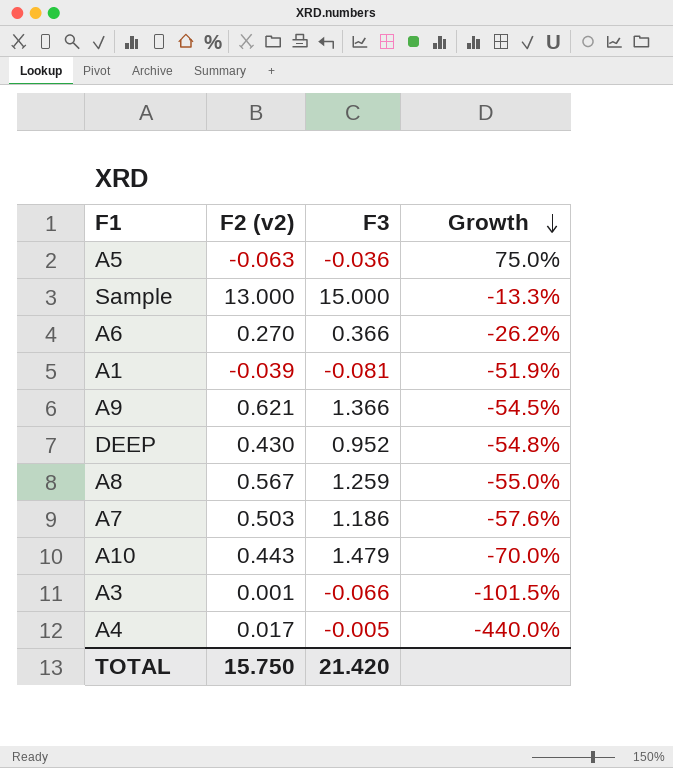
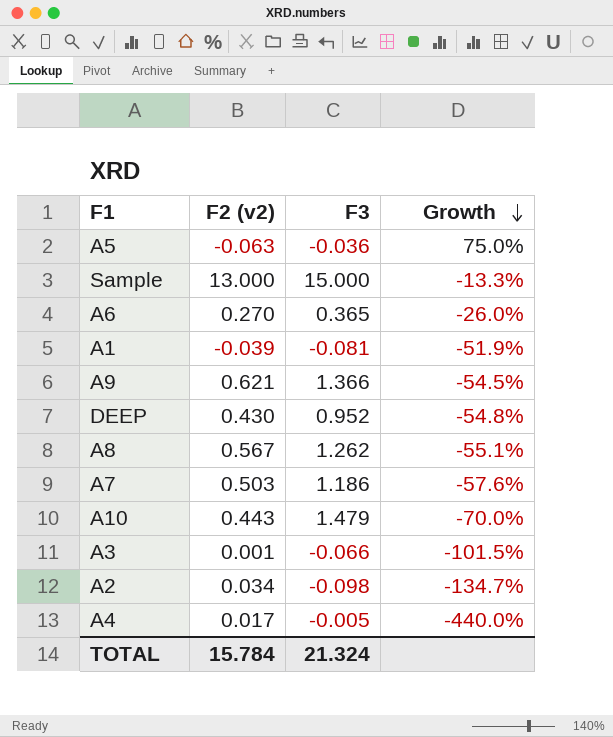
A6 | F3: 0.366 -> 0.365
A6 | Growth: -26.2% -> -26.0%
A8 | F3: 1.259 -> 1.262
A8 | Growth: -55.0% -> -55.1%
row A2: none -> 0.034 | -0.098 | -134.7%
TOTAL | F2 (v2): 15.750 -> 15.784
TOTAL | F3: 21.420 -> 21.324

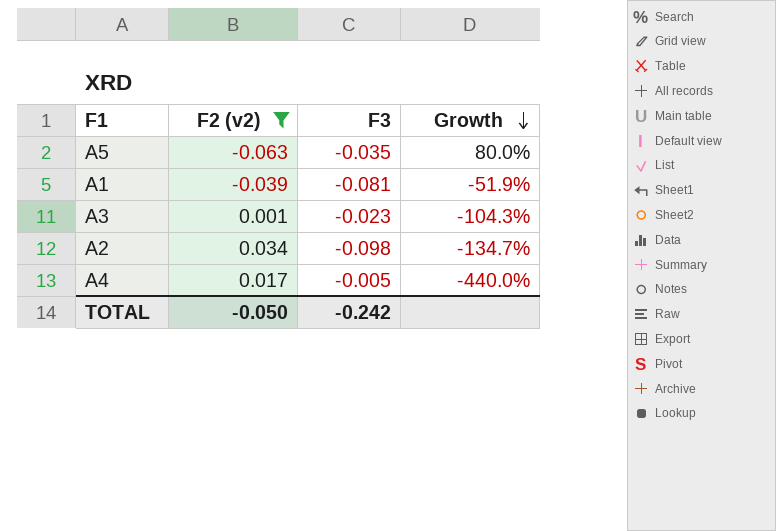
filter: none -> F2 (v2) <= 0.034
A5 | F3: -0.036 -> -0.035
A5 | Growth: 75.0% -> 80.0%
A3 | F3: -0.066 -> -0.023
A3 | Growth: -101.5% -> -104.3%
TOTAL | F2 (v2): 15.784 -> -0.050
TOTAL | F3: 21.324 -> -0.242

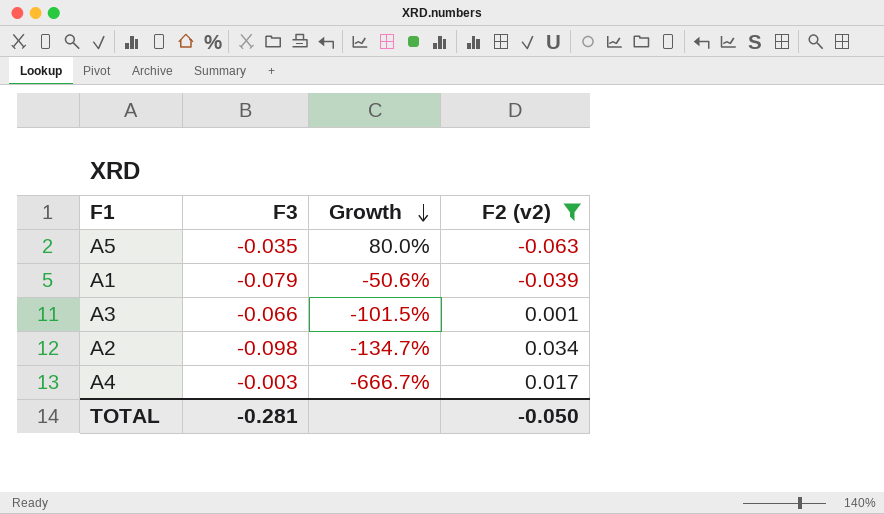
column F2 (v2) | position: 2 -> 4
A1 | F3: -0.081 -> -0.079
A1 | Growth: -51.9% -> -50.6%
A3 | F3: -0.023 -> -0.066
A3 | Growth: -104.3% -> -101.5%
A4 | F3: -0.005 -> -0.003
A4 | Growth: -440.0% -> -666.7%
TOTAL | F3: -0.242 -> -0.281

